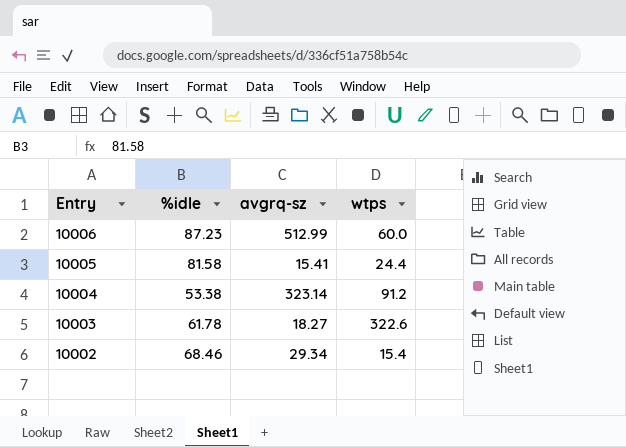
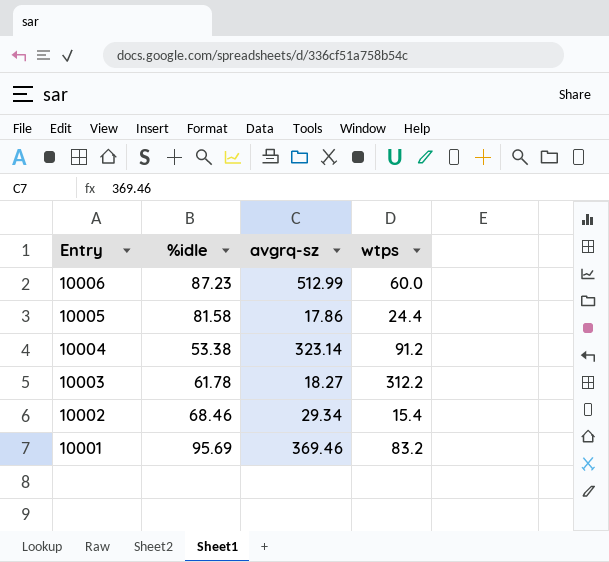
10005 | avgrq-sz: 15.41 -> 17.86
10003 | wtps: 322.6 -> 312.2
row 10001: none -> 95.69 | 369.46 | 83.2

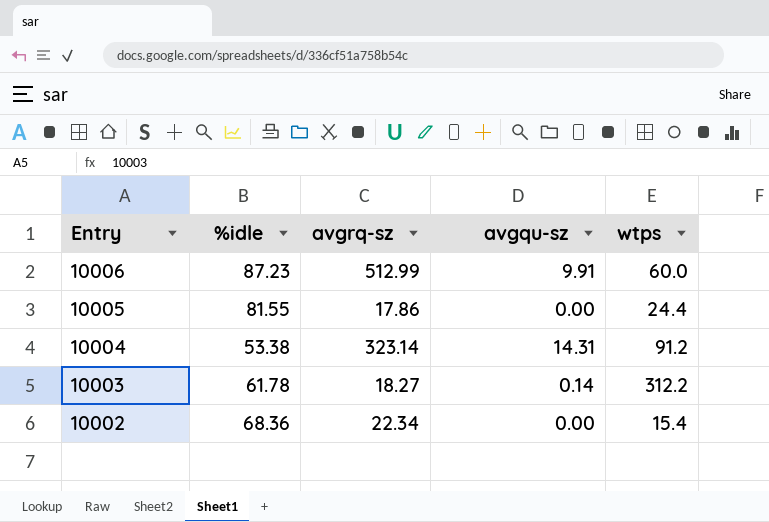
column avgqu-sz | position: none -> 4
row 10001: 95.69 | 369.46 | 83.2 -> none
10005 | %idle: 81.58 -> 81.55
10002 | %idle: 68.46 -> 68.36
10002 | avgrq-sz: 29.34 -> 22.34

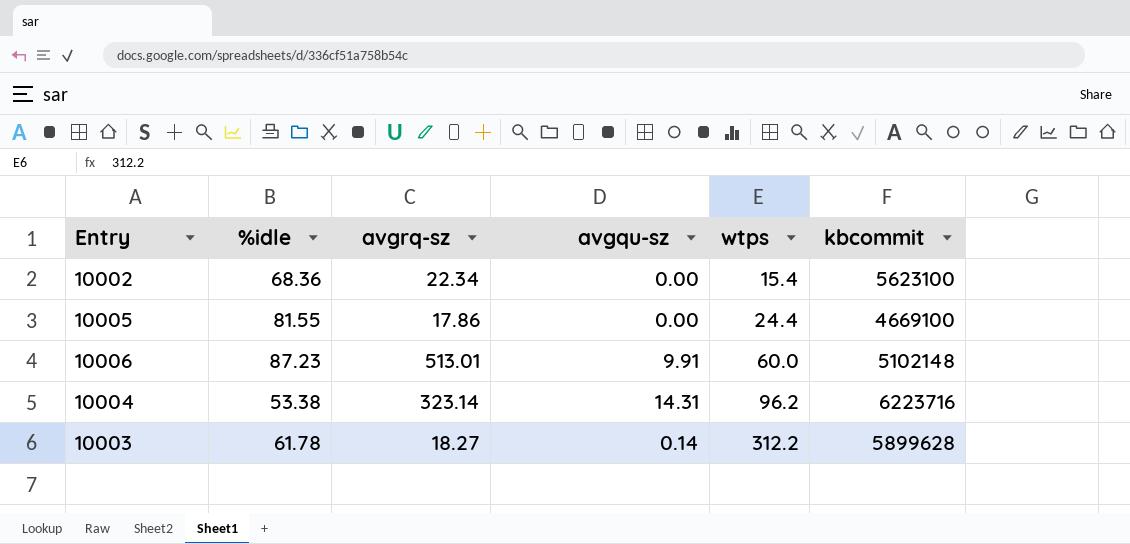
row order: Entry descending -> wtps ascending
column kbcommit | position: none -> 6
10006 | avgrq-sz: 512.99 -> 513.01
10004 | wtps: 91.2 -> 96.2

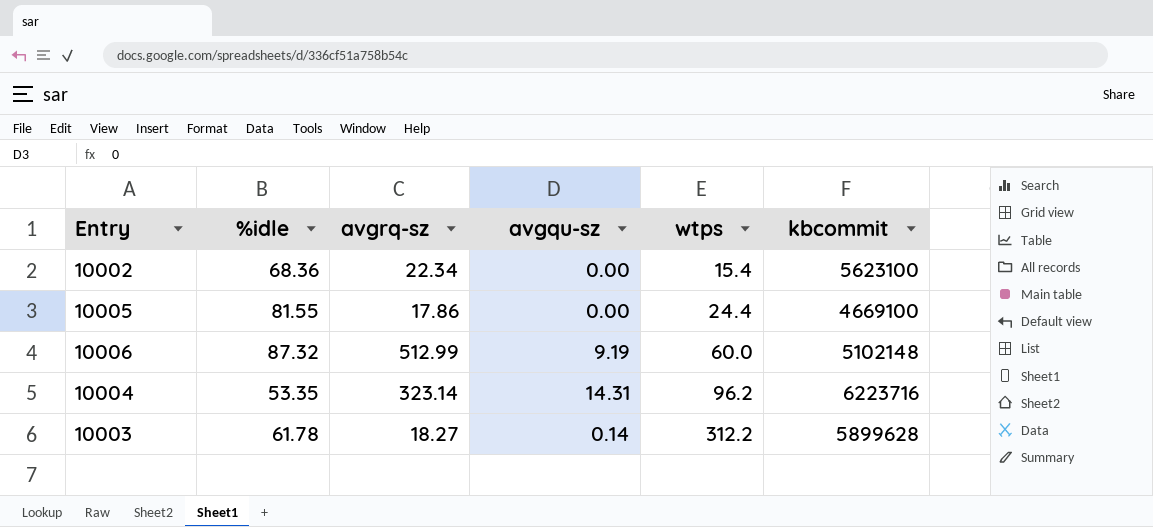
10006 | %idle: 87.23 -> 87.32
10006 | avgrq-sz: 513.01 -> 512.99
10006 | avgqu-sz: 9.91 -> 9.19
10004 | %idle: 53.38 -> 53.35

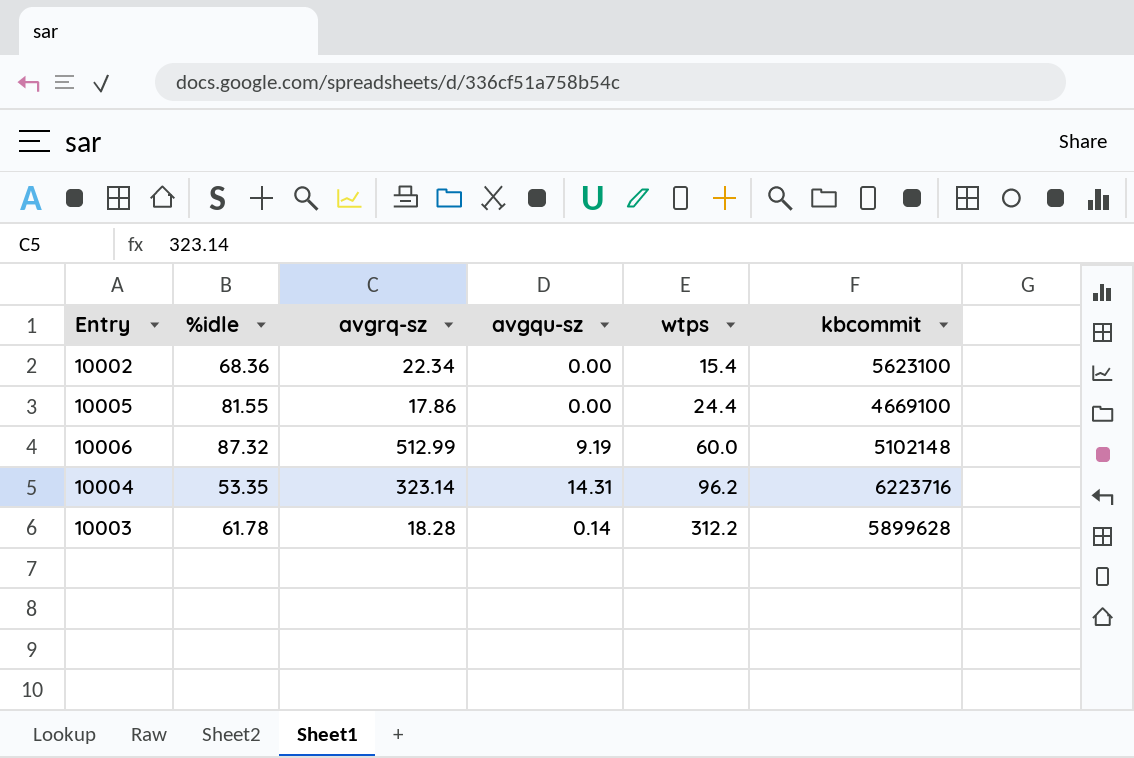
10003 | avgrq-sz: 18.27 -> 18.28

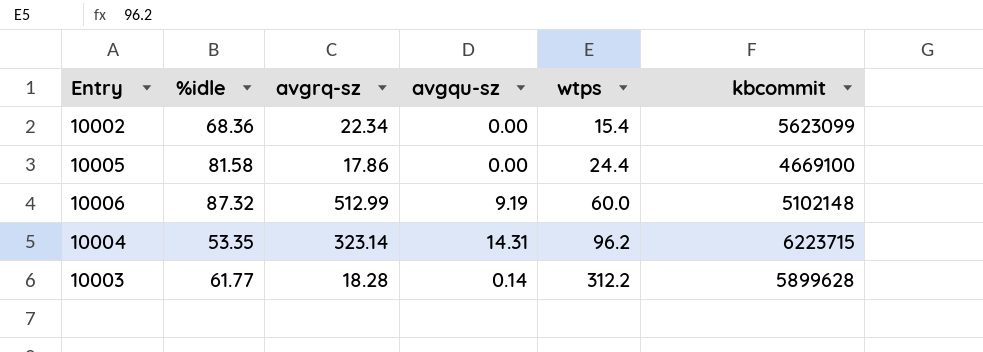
10002 | kbcommit: 5623100 -> 5623099
10005 | %idle: 81.55 -> 81.58
10004 | kbcommit: 6223716 -> 6223715
10003 | %idle: 61.78 -> 61.77

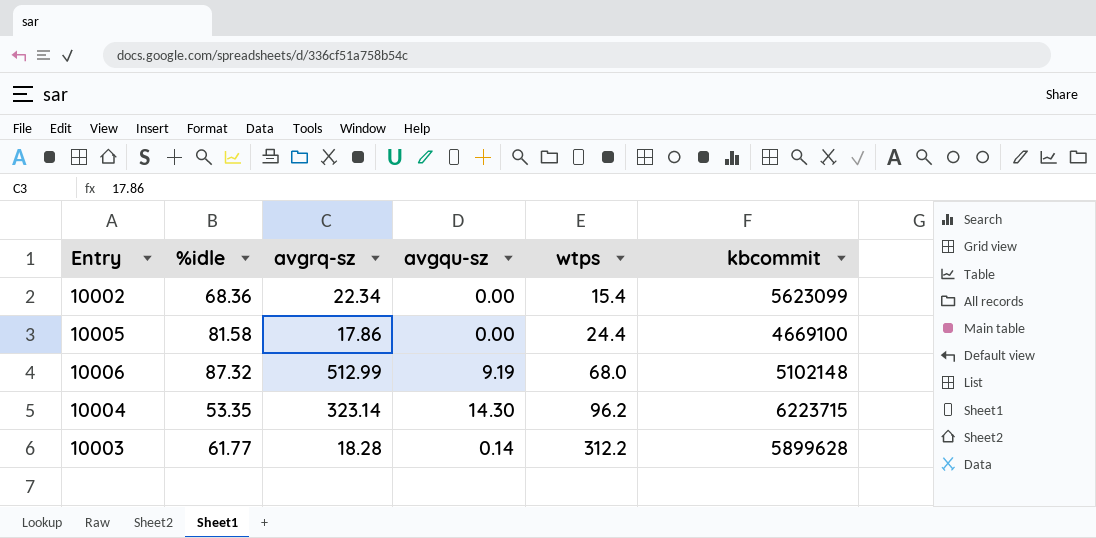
10006 | wtps: 60.0 -> 68.0
10004 | avgqu-sz: 14.31 -> 14.30

